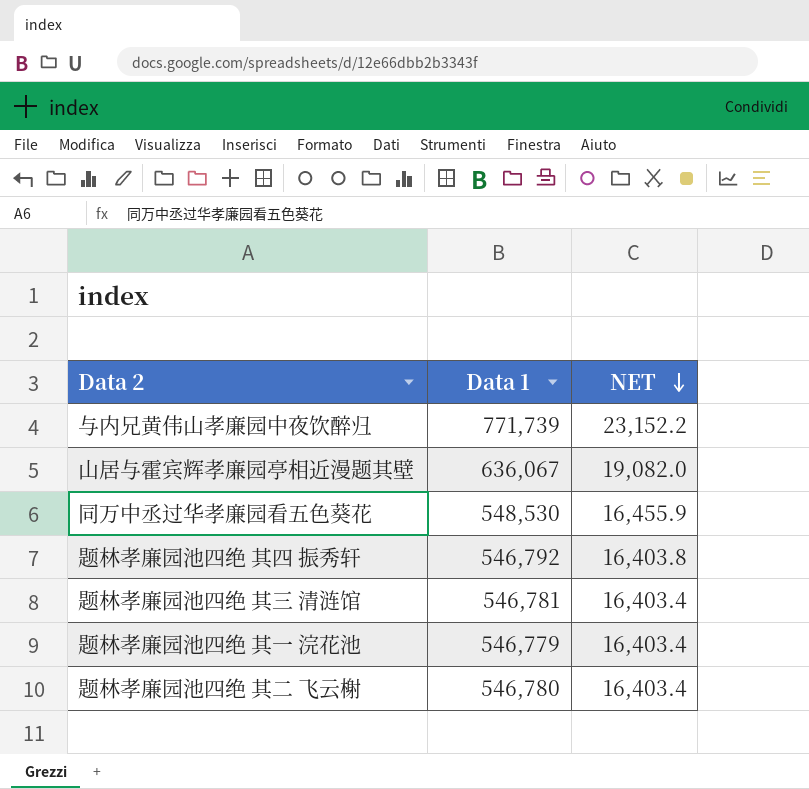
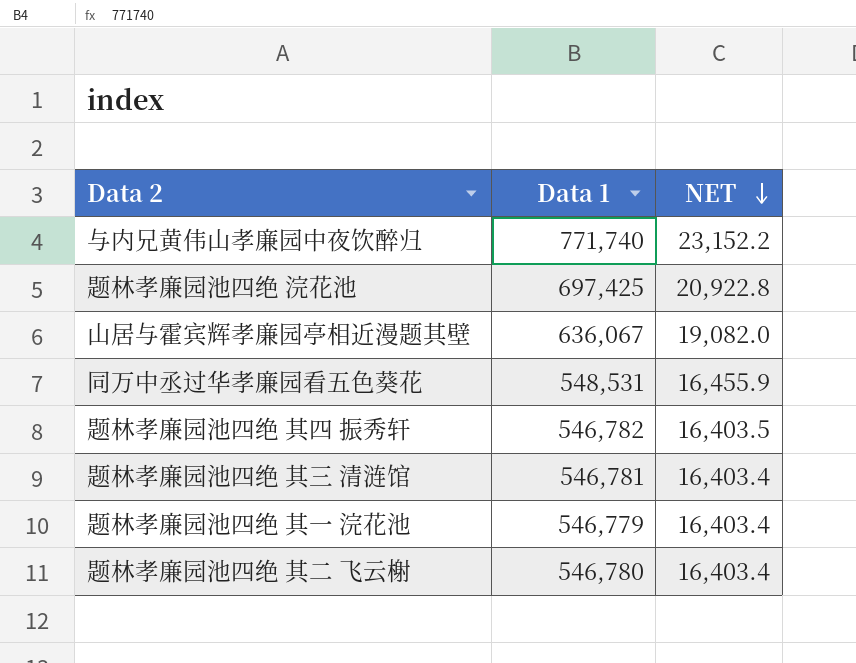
与内兄黄伟山孝廉园中夜饮醉归 | Data 1: 771,739 -> 771,740
row 题林孝廉园池四绝 浣花池: none -> 697,425 | 20,922.8
同万中丞过华孝廉园看五色葵花 | Data 1: 548,530 -> 548,531
题林孝廉园池四绝 其四 振秀轩 | Data 1: 546,792 -> 546,782
题林孝廉园池四绝 其四 振秀轩 | NET: 16,403.8 -> 16,403.5

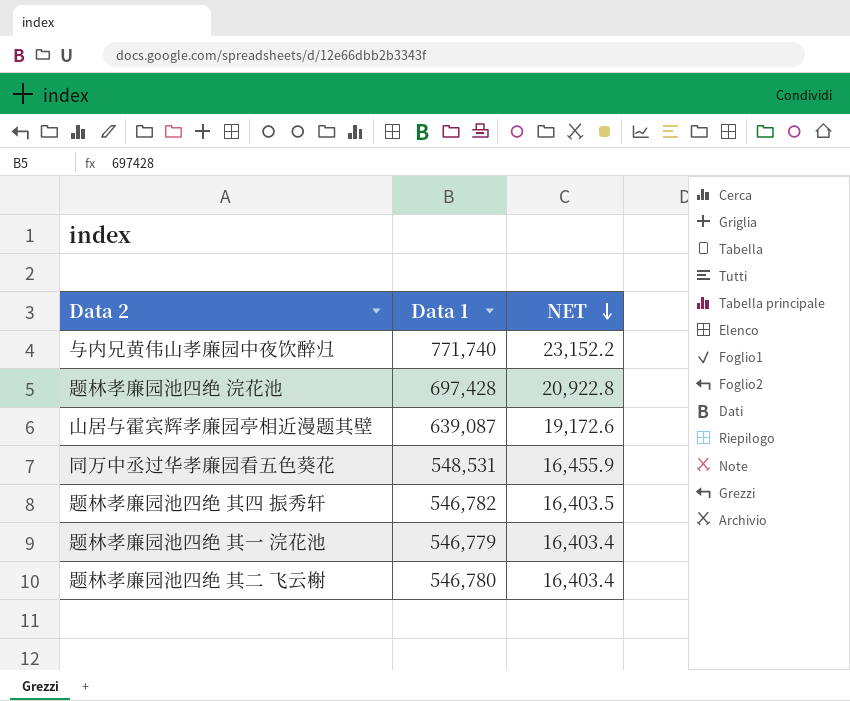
row 题林孝廉园池四绝 其三 清涟馆: 546,781 | 16,403.4 -> none
题林孝廉园池四绝 浣花池 | Data 1: 697,425 -> 697,428
山居与霍宾辉孝廉园亭相近漫题其壁 | Data 1: 636,067 -> 639,087
山居与霍宾辉孝廉园亭相近漫题其壁 | NET: 19,082.0 -> 19,172.6

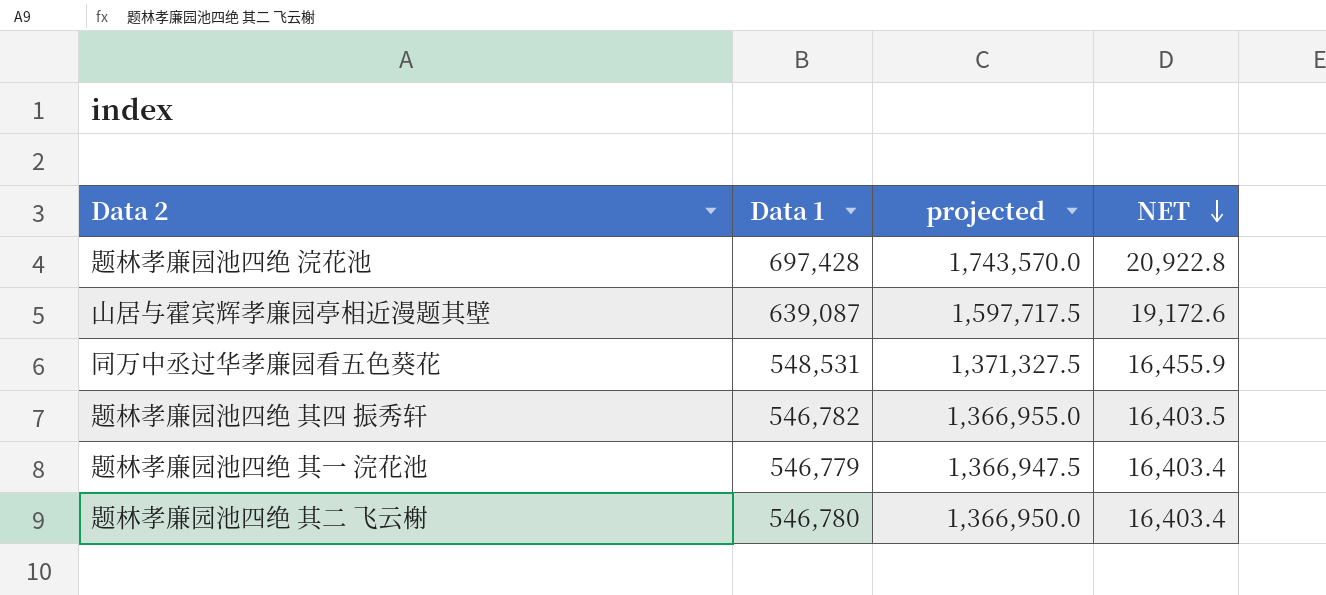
column projected | formula: none -> [Data 1] * 2.5
row 与内兄黄伟山孝廉园中夜饮醉归: 771,740 | 23,152.2 -> none

